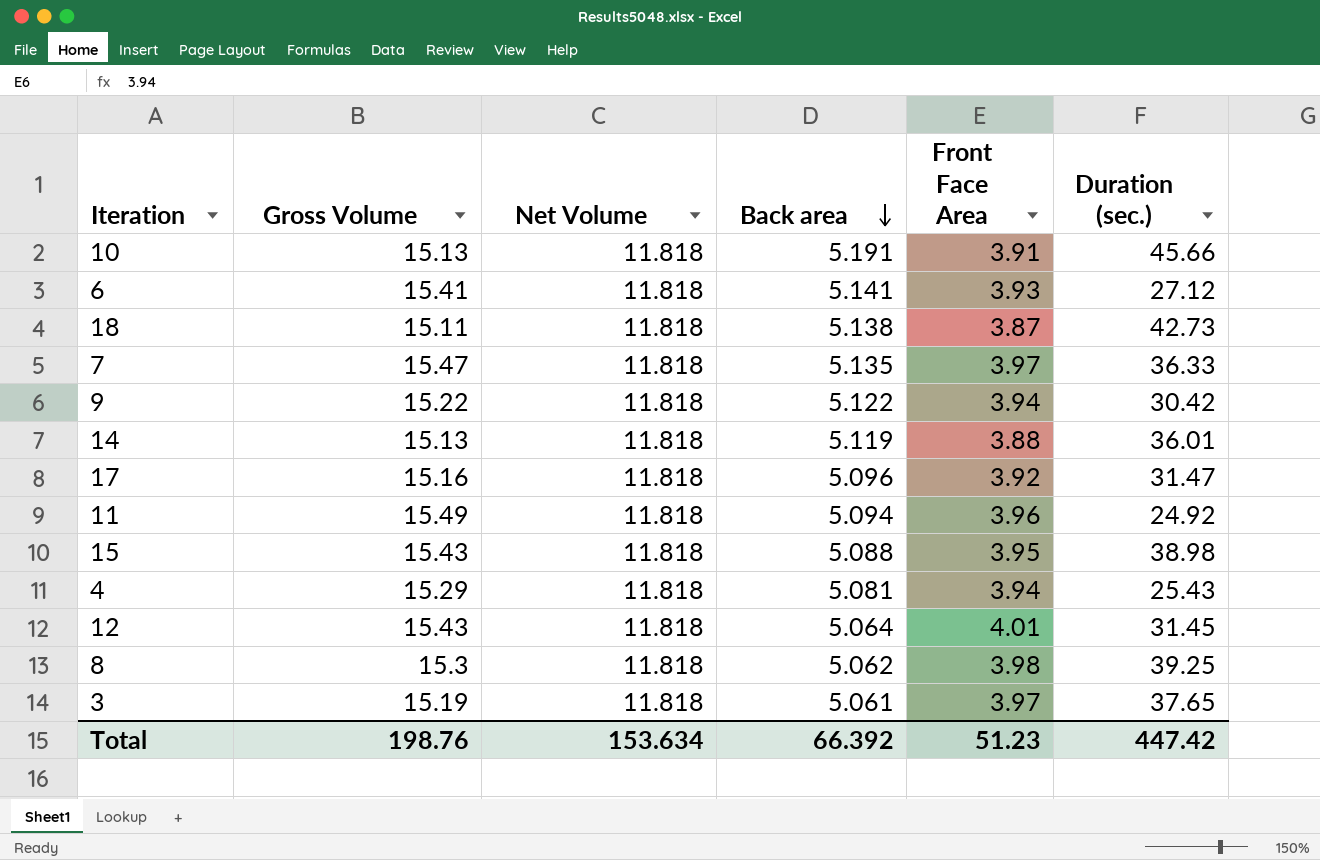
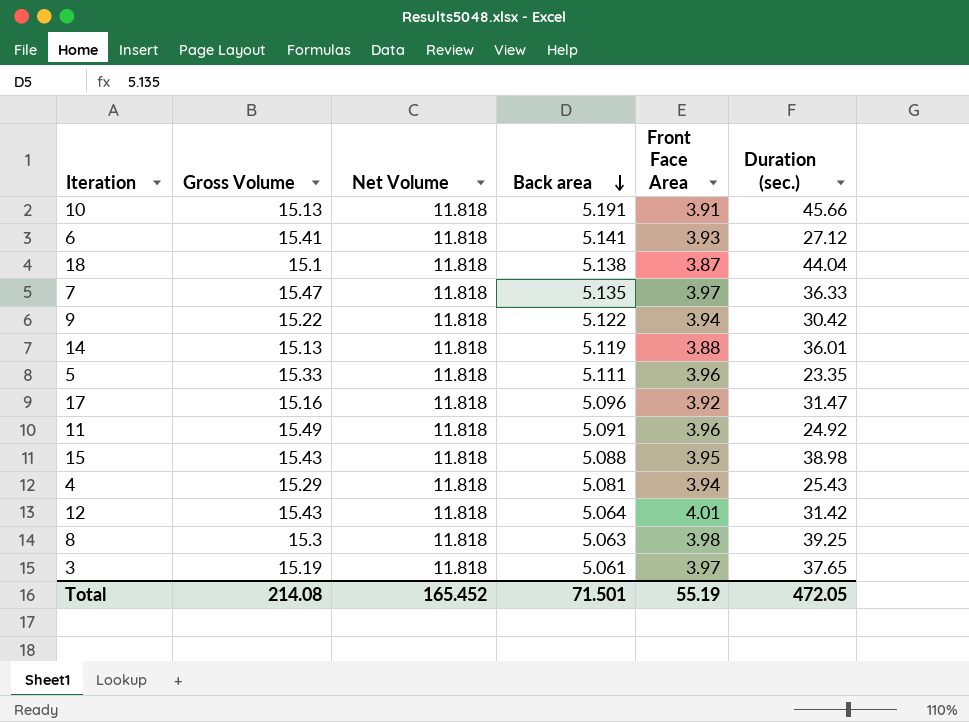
18 | Gross Volume: 15.11 -> 15.1
18 | Duration (sec.): 42.73 -> 44.04
row 5: none -> 15.33 | 11.818 | 5.111 | 3.96 | 23.35
11 | Back area: 5.094 -> 5.091
12 | Duration (sec.): 31.45 -> 31.42
8 | Back area: 5.062 -> 5.063
Total | Gross Volume: 198.76 -> 214.08
Total | Net Volume: 153.634 -> 165.452
Total | Back area: 66.392 -> 71.501
Total | Front Face Area: 51.23 -> 55.19
Total | Duration (sec.): 447.42 -> 472.05

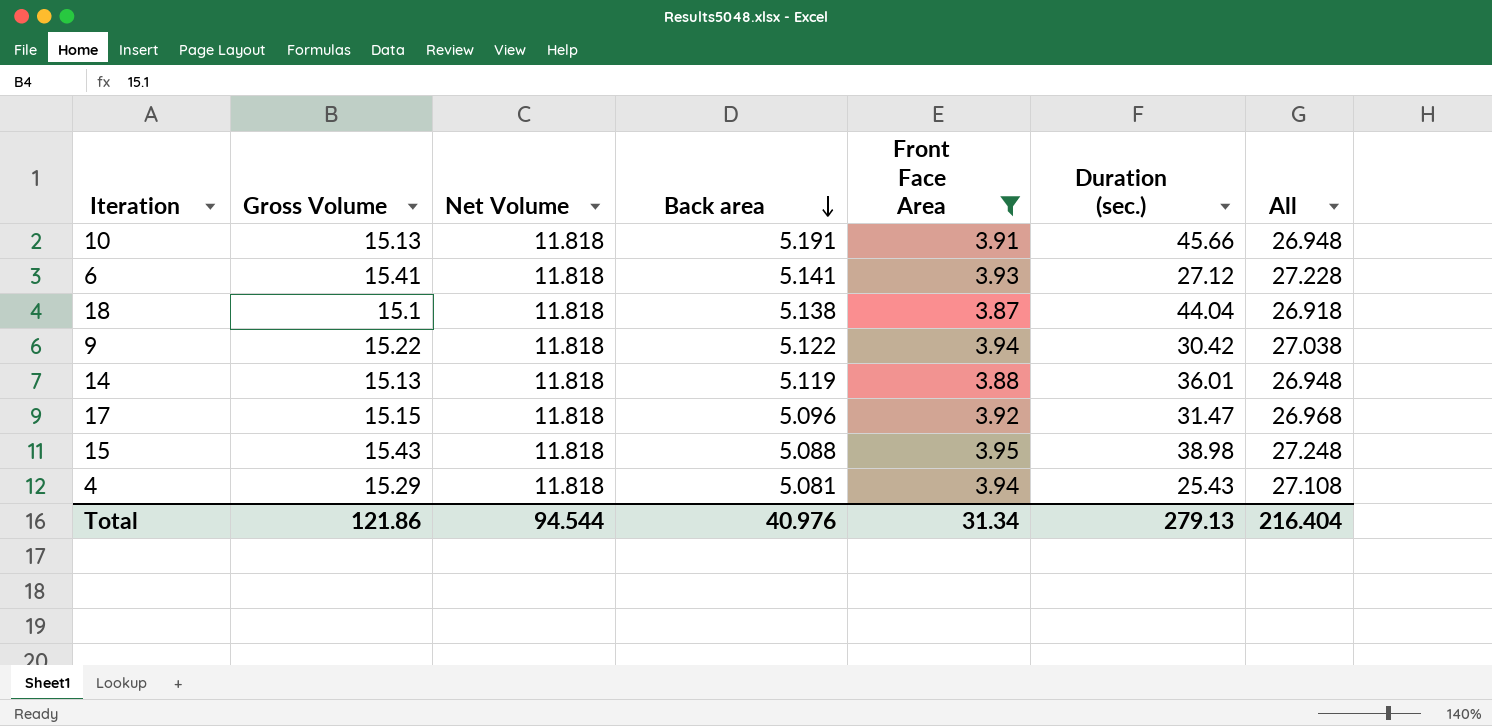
filter: none -> Front Face Area <= 3.95
column All | formula: none -> [Gross Volume] + [Net Volume]
17 | Gross Volume: 15.16 -> 15.15
Total | Gross Volume: 214.08 -> 121.86
Total | Net Volume: 165.452 -> 94.544
Total | Back area: 71.501 -> 40.976
Total | Front Face Area: 55.19 -> 31.34
Total | Duration (sec.): 472.05 -> 279.13

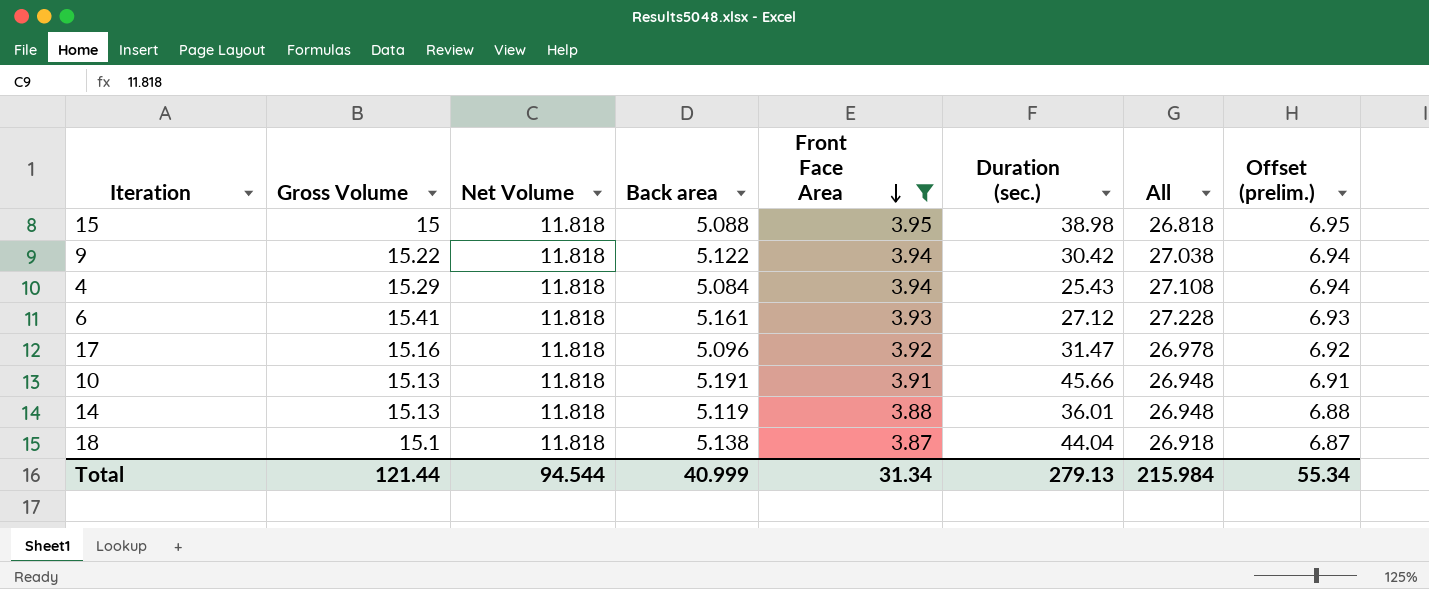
row order: Back area descending -> Front Face Area descending
column Offset (prelim.) | formula: none -> [Front Face Area] + 3
15 | Gross Volume: 15.43 -> 15
15 | All: 27.248 -> 26.818
4 | Back area: 5.081 -> 5.084
6 | Back area: 5.141 -> 5.161
17 | Gross Volume: 15.15 -> 15.16
17 | All: 26.968 -> 26.978
Total | Gross Volume: 121.86 -> 121.44
Total | Back area: 40.976 -> 40.999
Total | All: 216.404 -> 215.984

